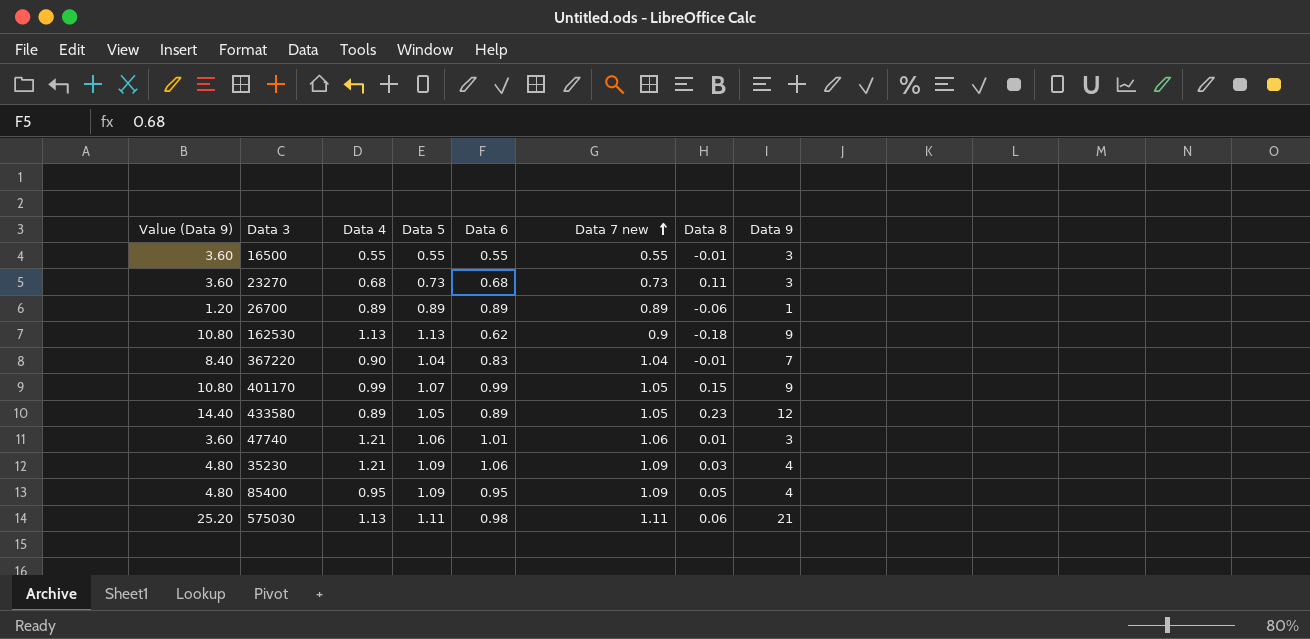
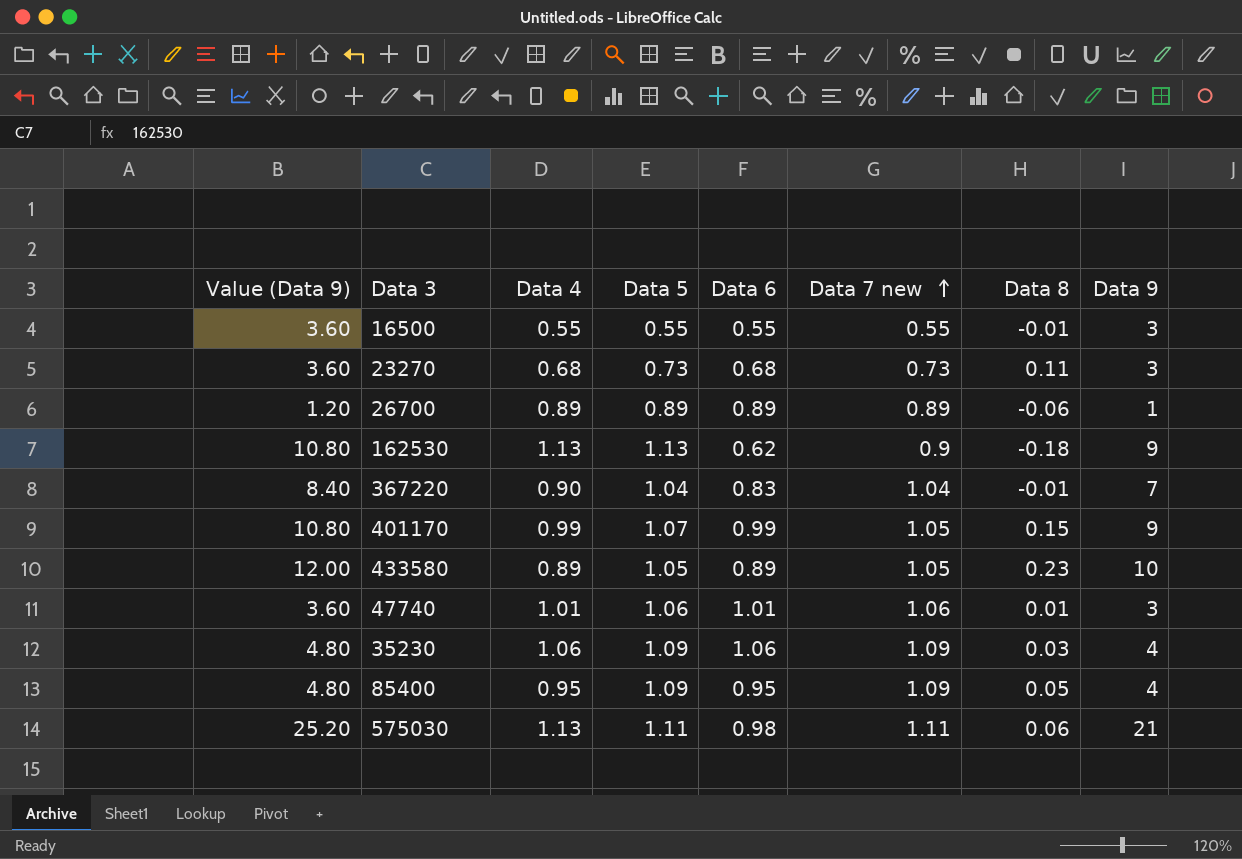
433580 | Value (Data 9): 14.40 -> 12.00
433580 | Data 9: 12 -> 10
47740 | Data 4: 1.21 -> 1.01
35230 | Data 4: 1.21 -> 1.06

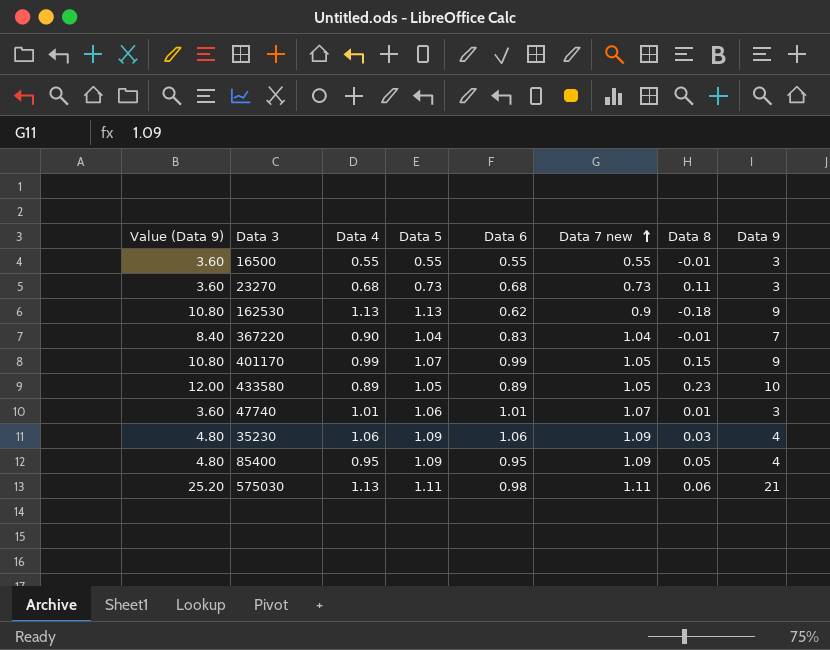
row 26700: 1.20 | 0.89 | 0.89 | 0.89 | 0.89 | -0.06 | 1 -> none
47740 | Data 7 new: 1.06 -> 1.07

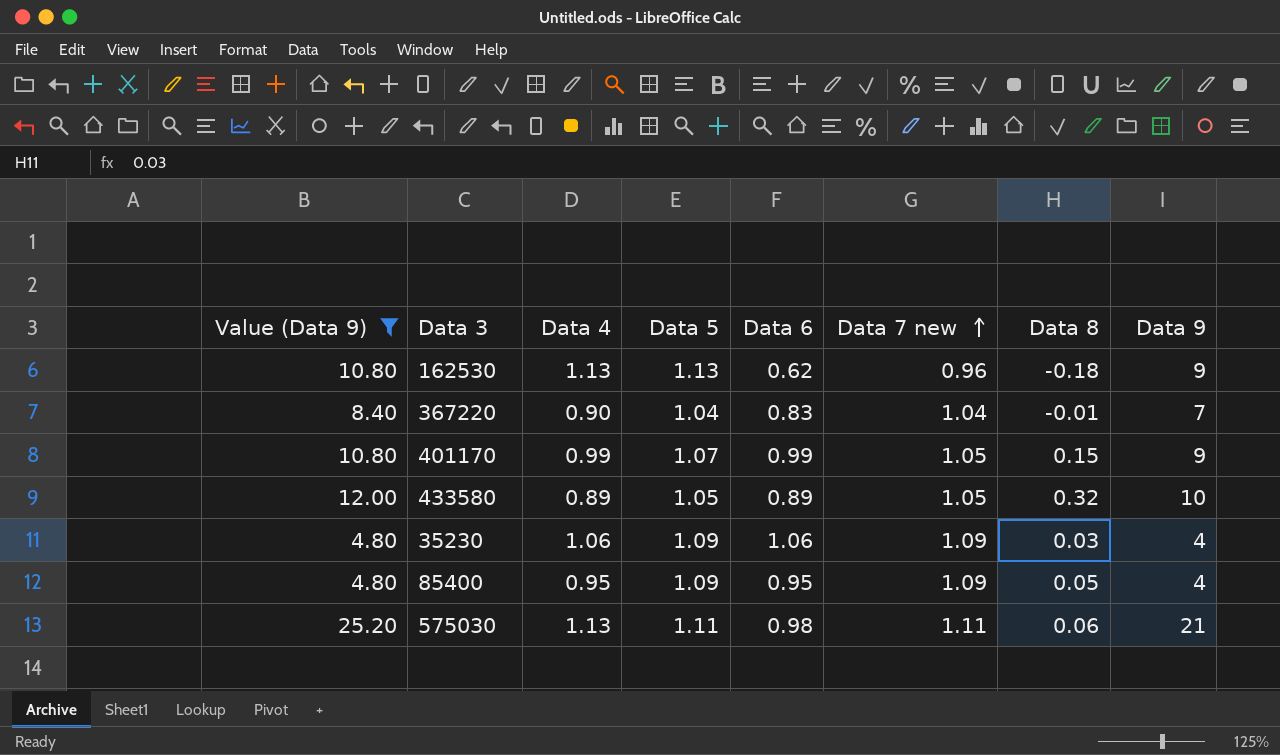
filter: none -> Value (Data 9) != 3.60
162530 | Data 7 new: 0.9 -> 0.96
433580 | Data 8: 0.23 -> 0.32

